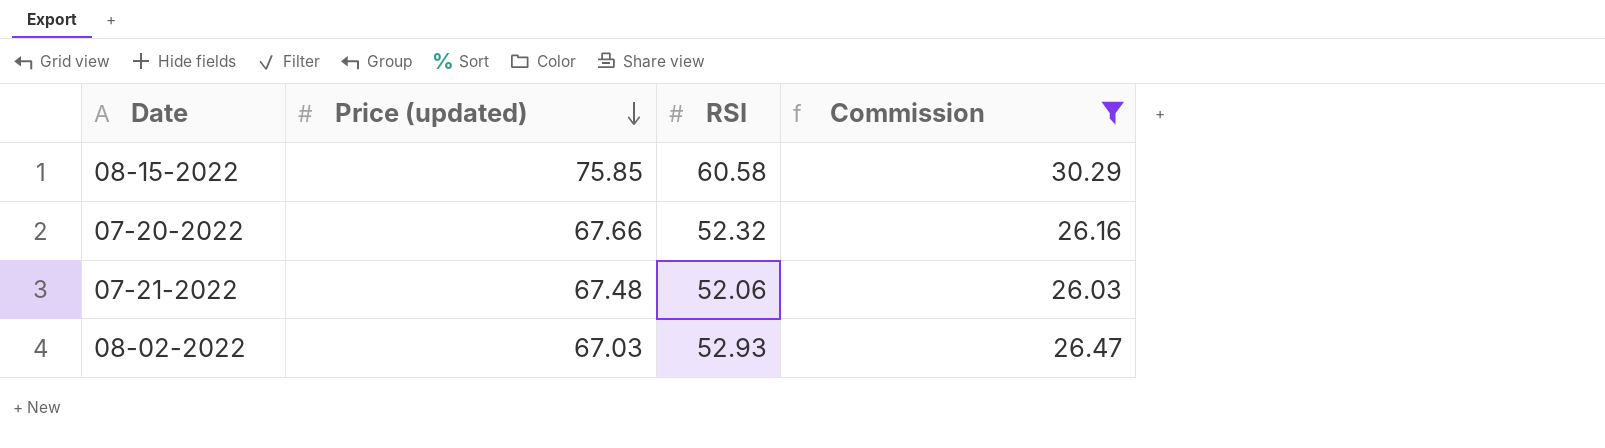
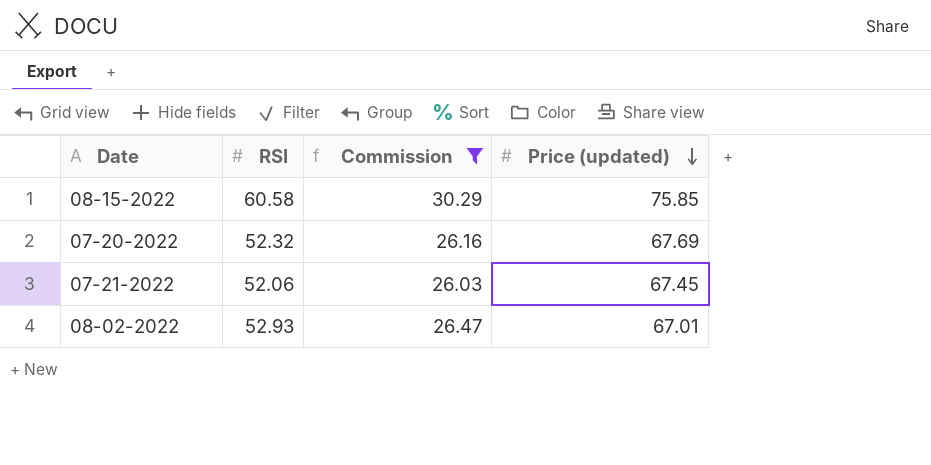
column Price (updated) | position: 2 -> 4
07-20-2022 | Price (updated): 67.66 -> 67.69
07-21-2022 | Price (updated): 67.48 -> 67.45
08-02-2022 | Price (updated): 67.03 -> 67.01

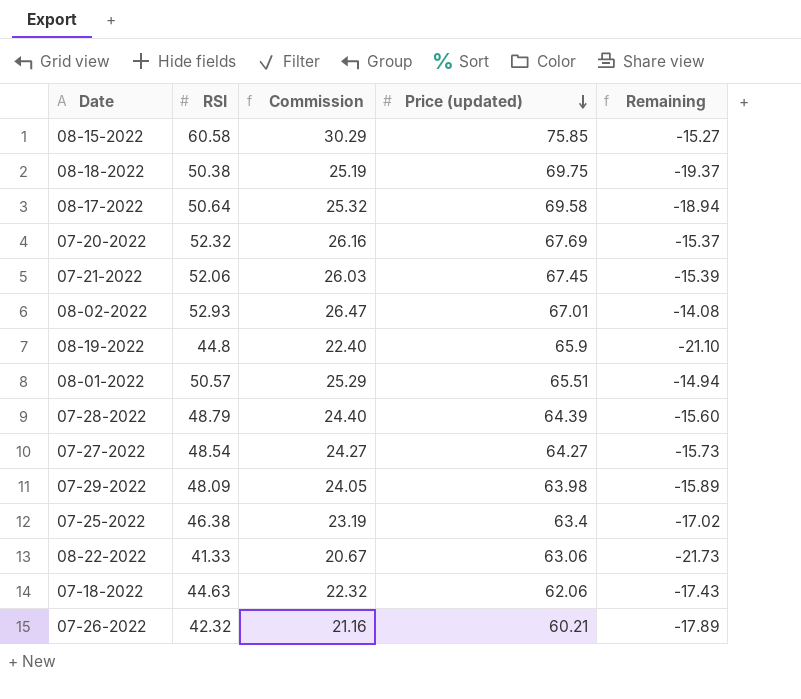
filter: Commission >= 26.03 -> none
column Remaining | formula: none -> [RSI] - [Price (updated)]

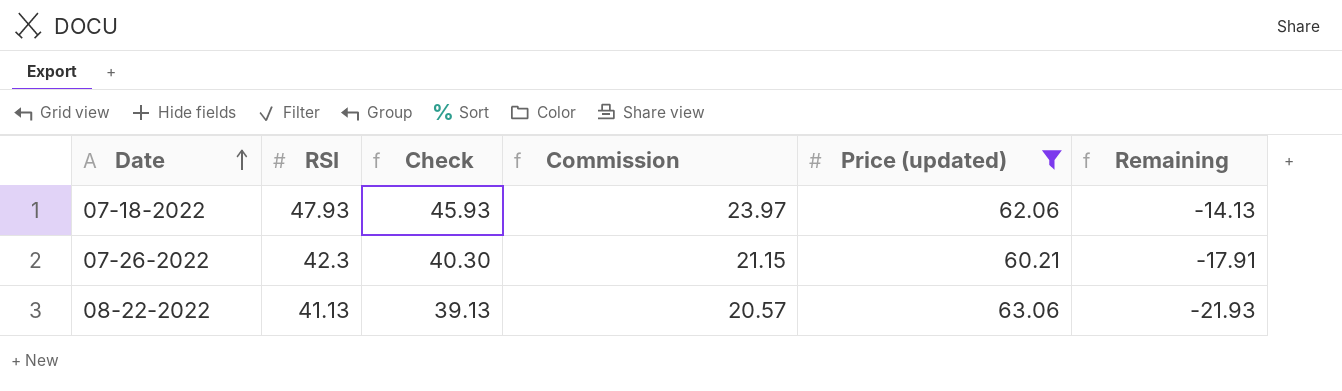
filter: none -> Price (updated) <= 63.06
row order: Price (updated) descending -> Date ascending
column Check | formula: none -> [RSI] - 2
07-18-2022 | RSI: 44.63 -> 47.93
07-18-2022 | Commission: 22.32 -> 23.97
07-18-2022 | Remaining: -17.43 -> -14.13
07-26-2022 | RSI: 42.32 -> 42.3
07-26-2022 | Commission: 21.16 -> 21.15
07-26-2022 | Remaining: -17.89 -> -17.91
08-22-2022 | RSI: 41.33 -> 41.13
08-22-2022 | Commission: 20.67 -> 20.57
08-22-2022 | Remaining: -21.73 -> -21.93

